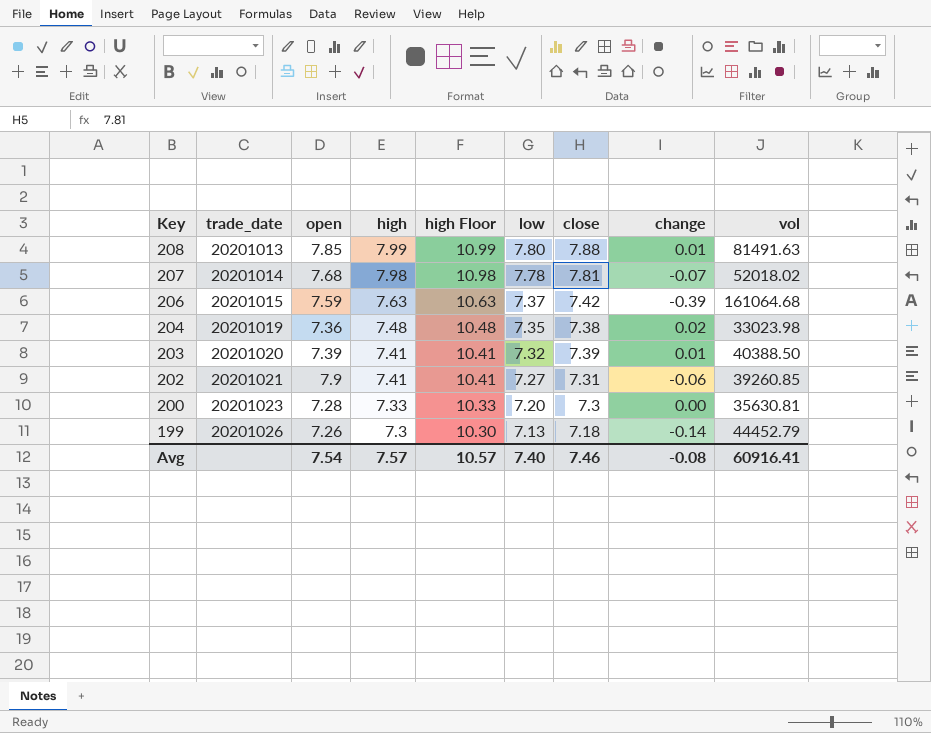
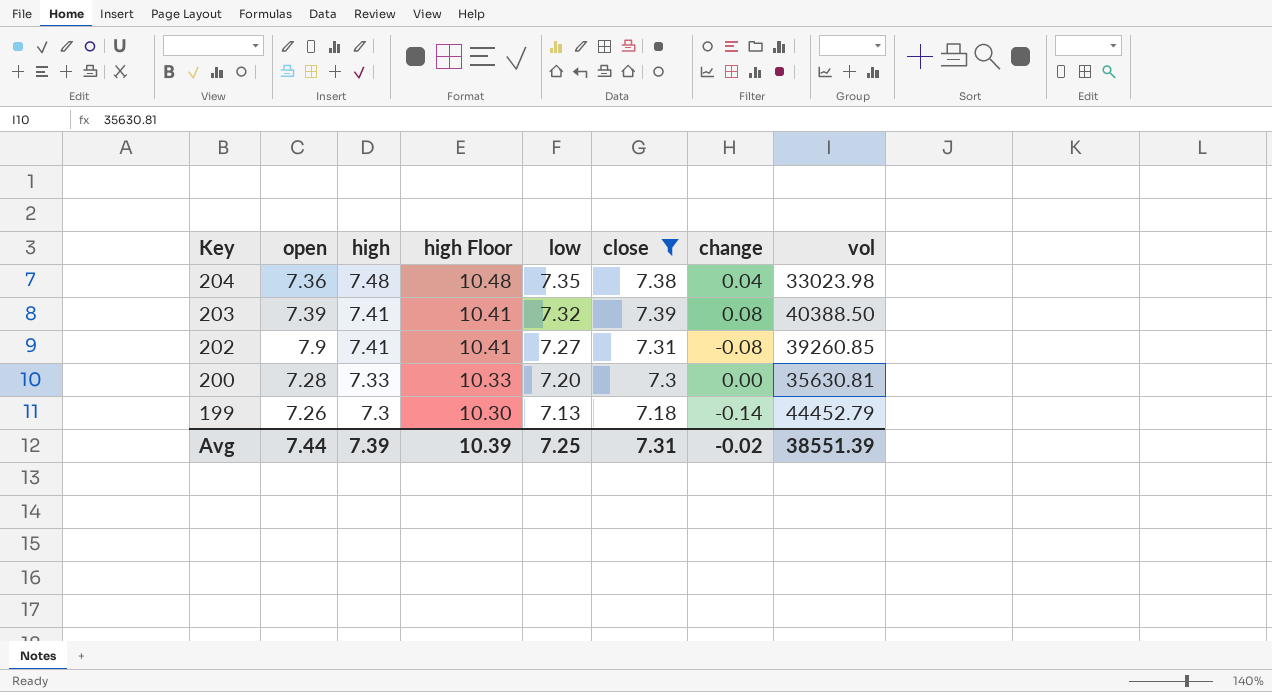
filter: none -> close <= 7.39
column trade_date | position: 2 -> none
204 | change: 0.02 -> 0.04
203 | change: 0.01 -> 0.08
202 | change: -0.06 -> -0.08
Avg | open: 7.54 -> 7.44
Avg | high: 7.57 -> 7.39
Avg | high Floor: 10.57 -> 10.39
Avg | low: 7.40 -> 7.25
Avg | close: 7.46 -> 7.31
Avg | change: -0.08 -> -0.02
Avg | vol: 60916.41 -> 38551.39

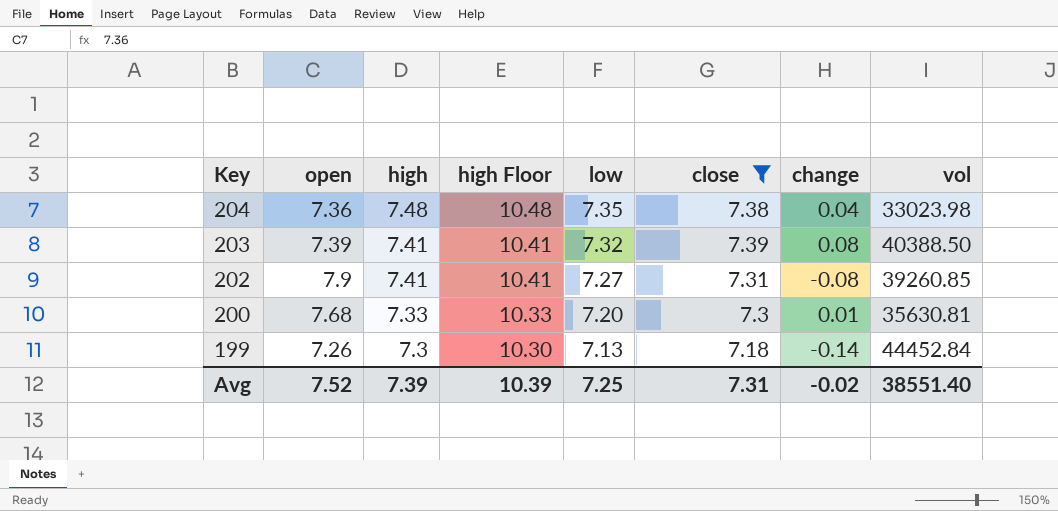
200 | open: 7.28 -> 7.68
200 | change: 0.00 -> 0.01
199 | vol: 44452.79 -> 44452.84
Avg | open: 7.44 -> 7.52
Avg | vol: 38551.39 -> 38551.40

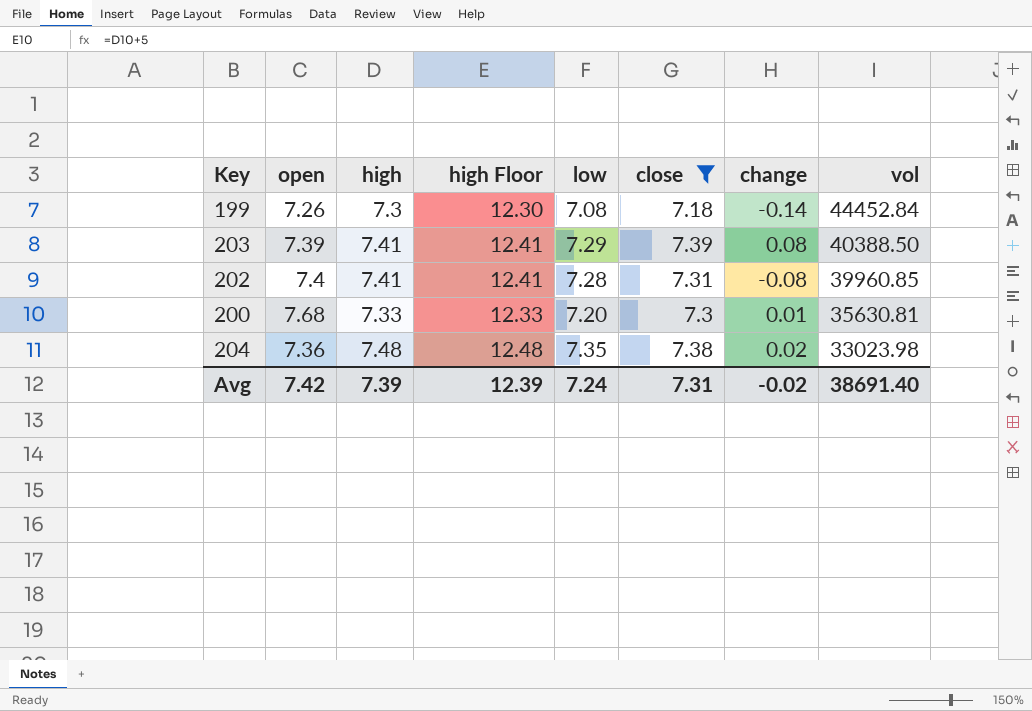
row order: Key descending -> vol descending
column high Floor | formula: [high] + 3 -> [high] + 5
199 | low: 7.13 -> 7.08
203 | low: 7.32 -> 7.29
202 | open: 7.9 -> 7.4
202 | low: 7.27 -> 7.28
202 | vol: 39260.85 -> 39960.85
204 | change: 0.04 -> 0.02
Avg | open: 7.52 -> 7.42
Avg | high Floor: 10.39 -> 12.39
Avg | low: 7.25 -> 7.24
Avg | vol: 38551.40 -> 38691.40

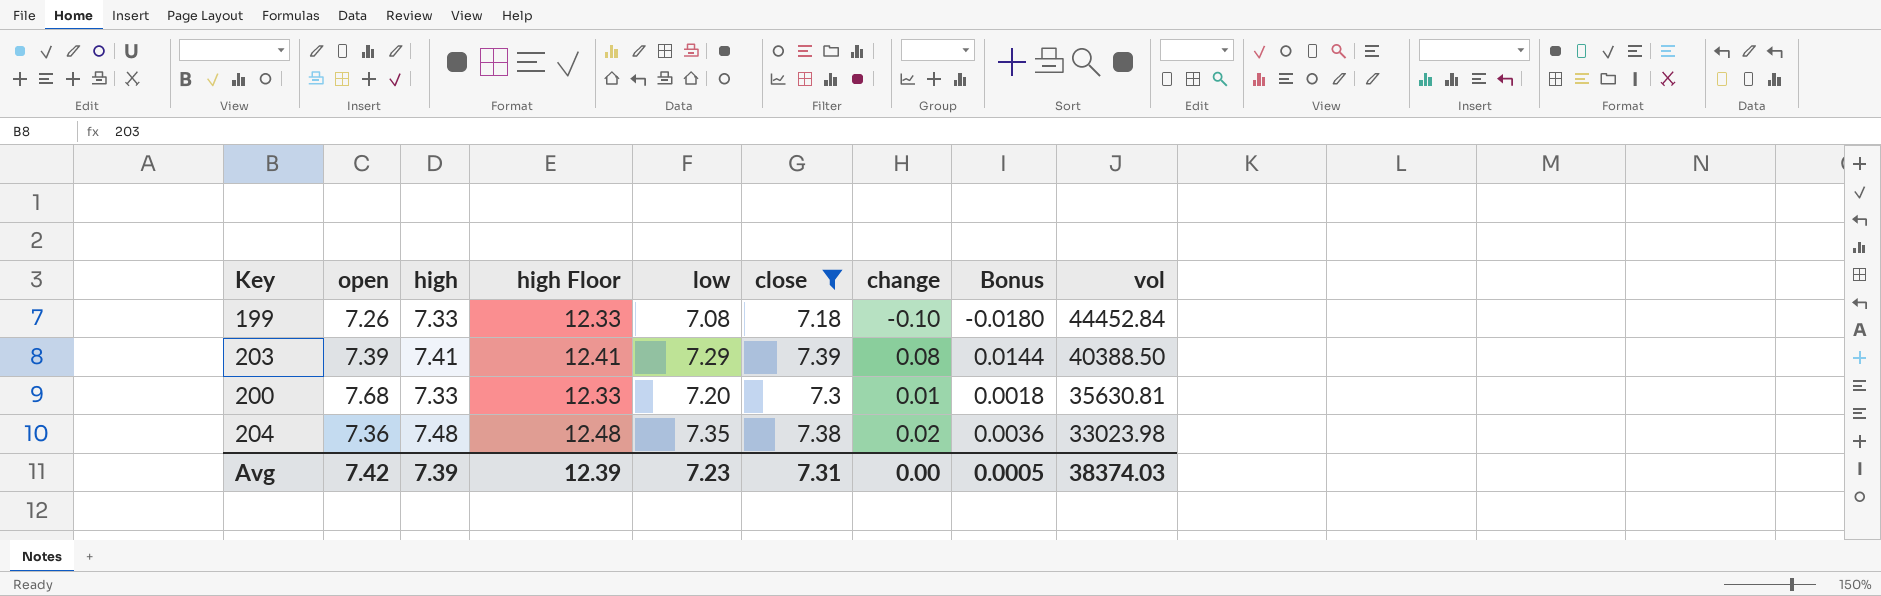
column Bonus | formula: none -> [change] * 0.18
row 202: 7.4 | 7.41 | 12.41 | 7.28 | 7.31 | -0.08 | 39960.85 -> none
199 | high: 7.3 -> 7.33
199 | high Floor: 12.30 -> 12.33
199 | change: -0.14 -> -0.10
Avg | low: 7.24 -> 7.23
Avg | change: -0.02 -> 0.00
Avg | vol: 38691.40 -> 38374.03

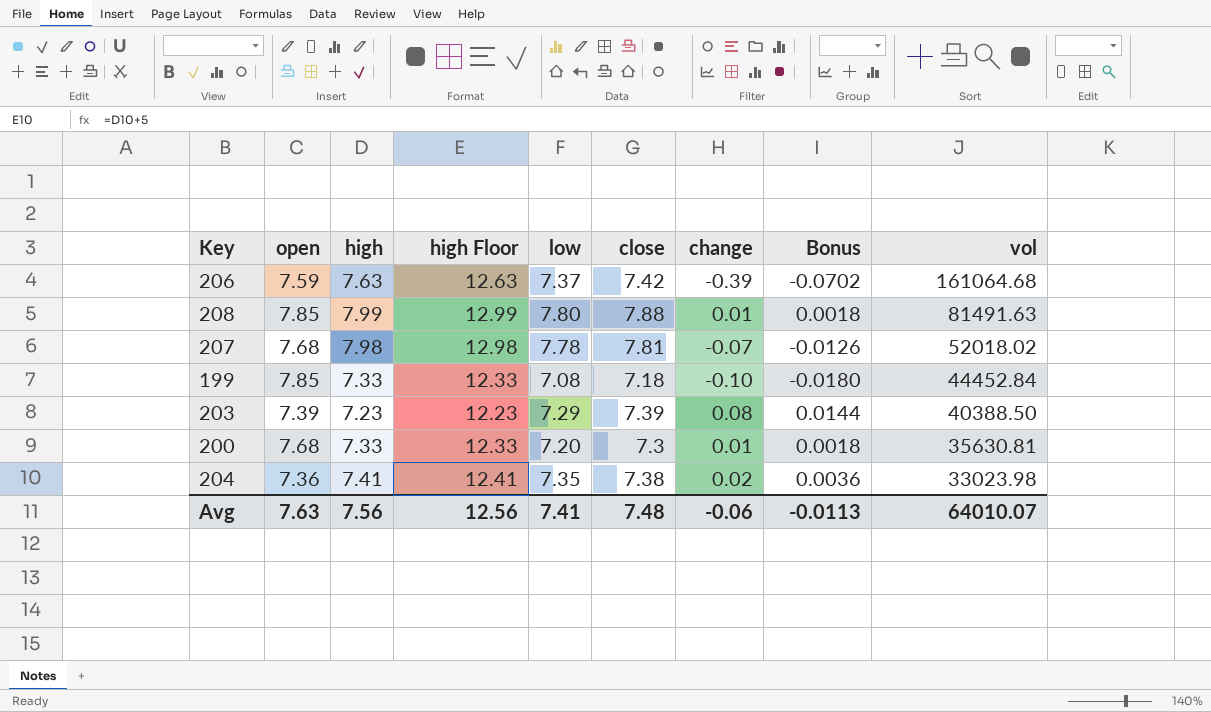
filter: close <= 7.39 -> none
199 | open: 7.26 -> 7.85
203 | high: 7.41 -> 7.23
203 | high Floor: 12.41 -> 12.23
204 | high: 7.48 -> 7.41
204 | high Floor: 12.48 -> 12.41
Avg | open: 7.42 -> 7.63
Avg | high: 7.39 -> 7.56
Avg | high Floor: 12.39 -> 12.56
Avg | low: 7.23 -> 7.41
Avg | close: 7.31 -> 7.48
Avg | change: 0.00 -> -0.06
Avg | Bonus: 0.0005 -> -0.0113
Avg | vol: 38374.03 -> 64010.07

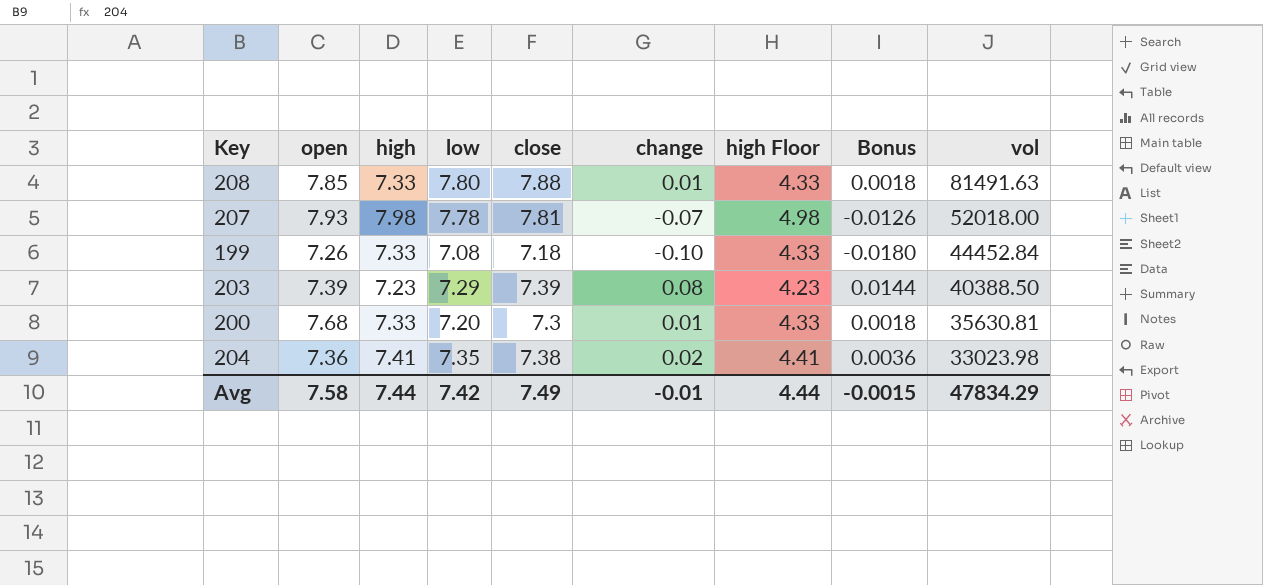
column high Floor | formula: [high] + 5 -> [high] - 3
column high Floor | position: 4 -> 7
row 206: 7.59 | 7.63 | 12.63 | 7.37 | 7.42 | -0.39 | -0.0702 | 161064.68 -> none
208 | high: 7.99 -> 7.33
207 | open: 7.68 -> 7.93
207 | vol: 52018.02 -> 52018.00
199 | open: 7.85 -> 7.26
Avg | open: 7.63 -> 7.58
Avg | high: 7.56 -> 7.44
Avg | low: 7.41 -> 7.42
Avg | close: 7.48 -> 7.49
Avg | change: -0.06 -> -0.01
Avg | high Floor: 12.56 -> 4.44
Avg | Bonus: -0.0113 -> -0.0015
Avg | vol: 64010.07 -> 47834.29

